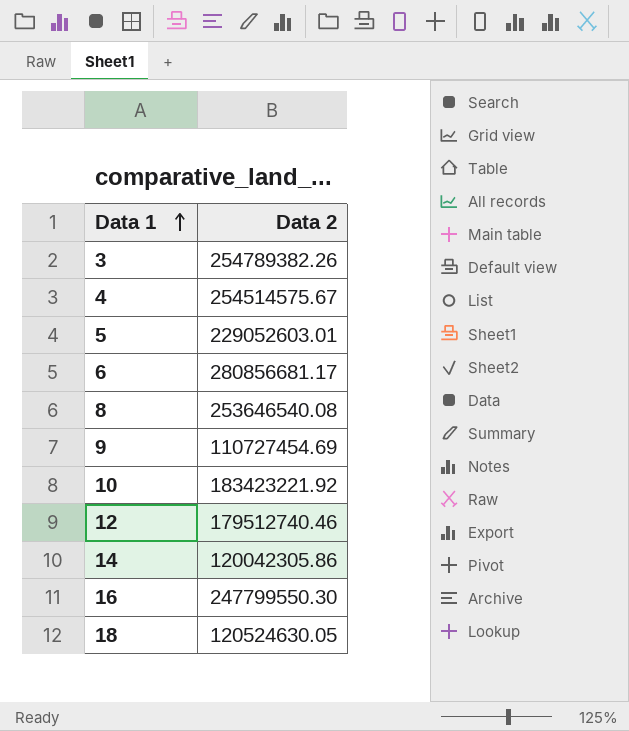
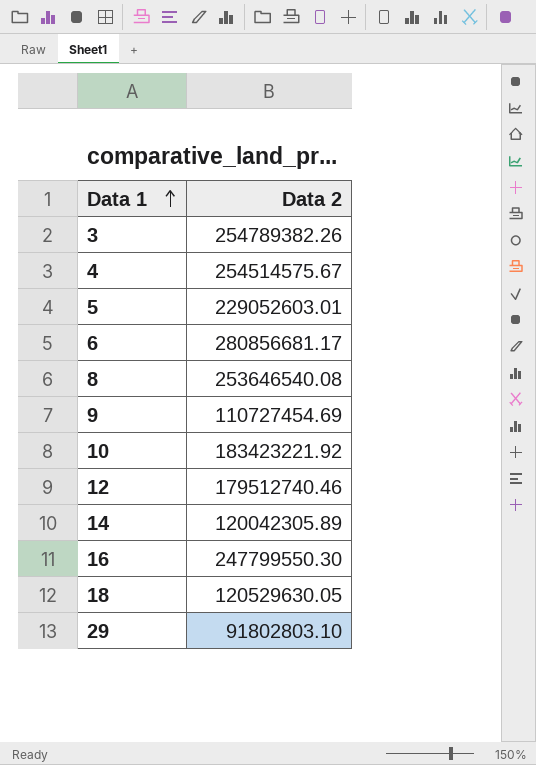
14 | Data 2: 120042305.86 -> 120042305.89
18 | Data 2: 120524630.05 -> 120529630.05
row 29: none -> 91802803.10

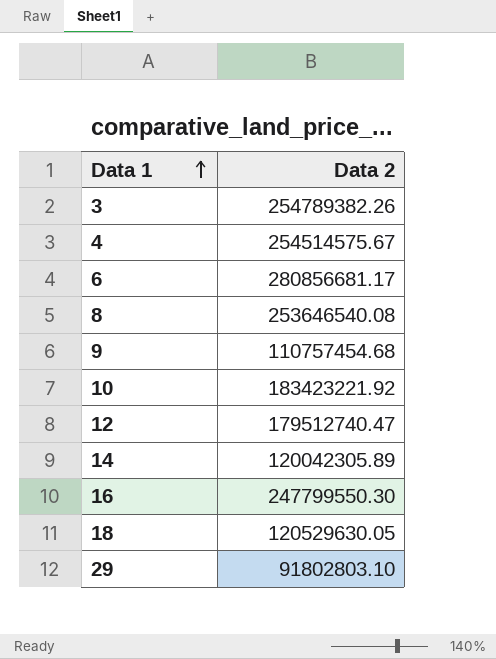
row 5: 229052603.01 -> none
9 | Data 2: 110727454.69 -> 110757454.68
12 | Data 2: 179512740.46 -> 179512740.47

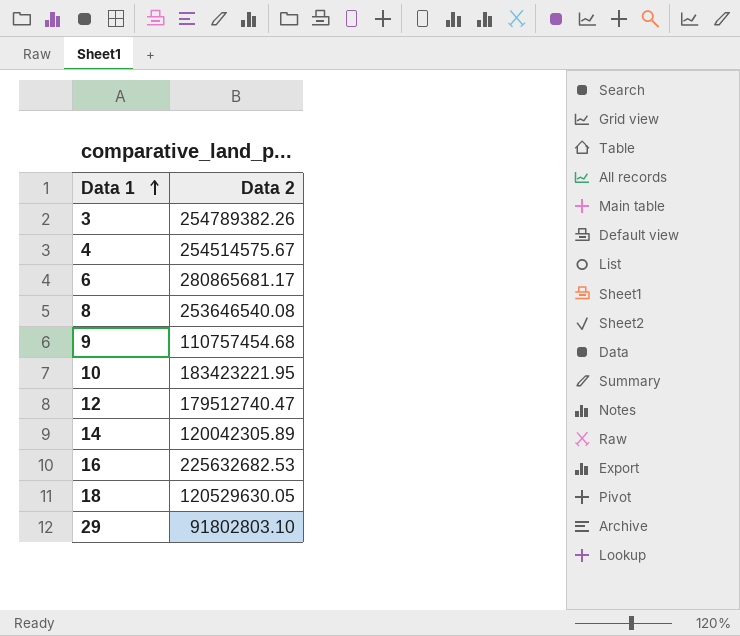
6 | Data 2: 280856681.17 -> 280865681.17
10 | Data 2: 183423221.92 -> 183423221.95
16 | Data 2: 247799550.30 -> 225632682.53

